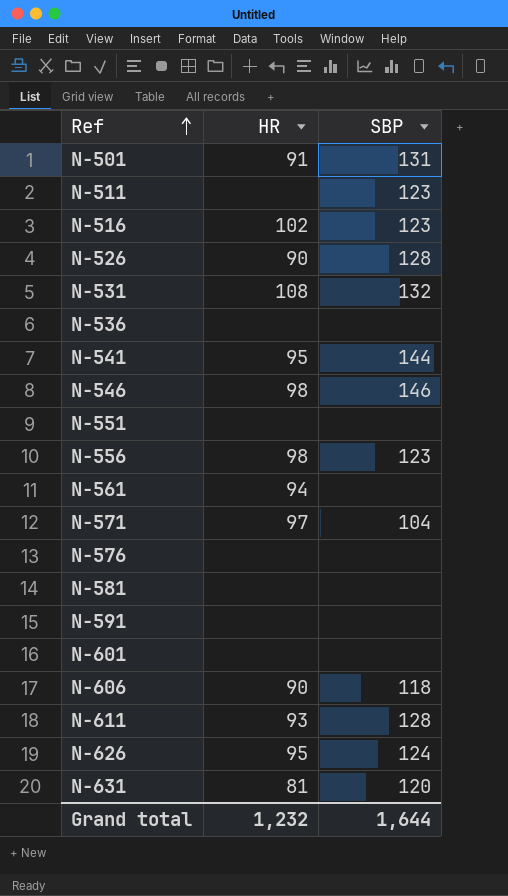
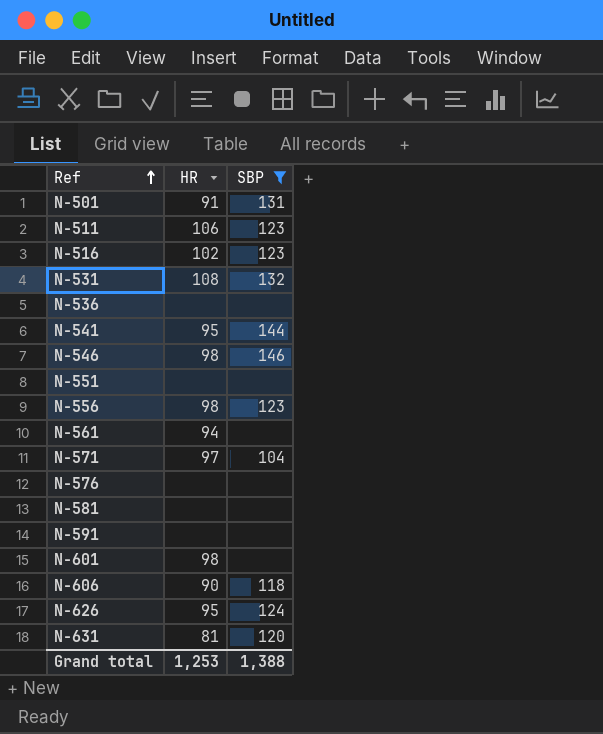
filter: none -> SBP != 128
N-511 | HR: none -> 106
N-601 | HR: none -> 98
Grand total | HR: 1,232 -> 1,253
Grand total | SBP: 1,644 -> 1,388

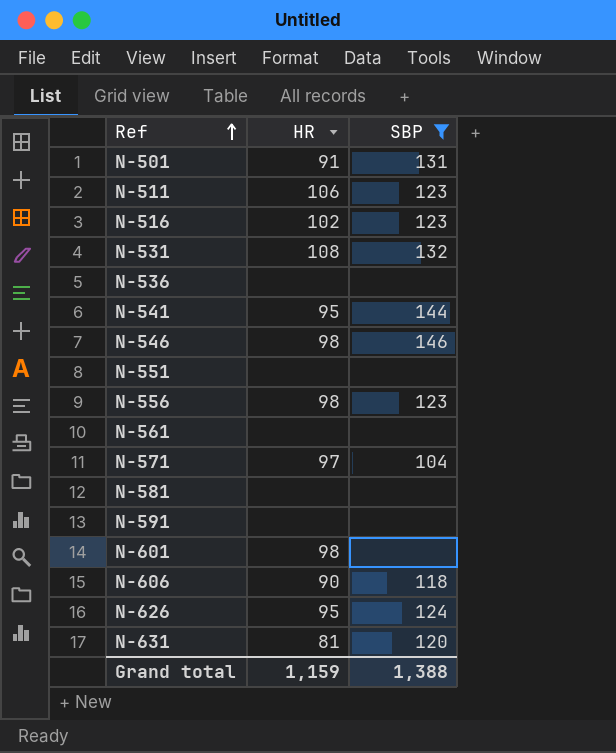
row N-576: none | none -> none
N-561 | HR: 94 -> none
Grand total | HR: 1,253 -> 1,159

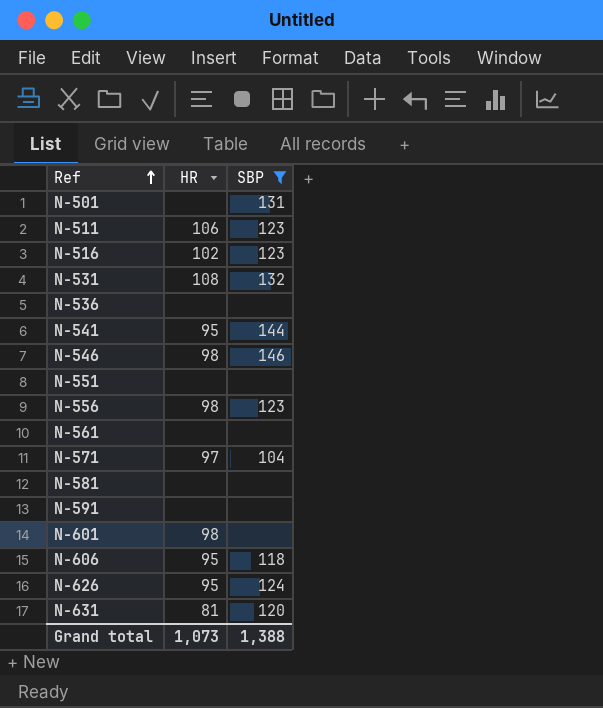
N-501 | HR: 91 -> none
N-606 | HR: 90 -> 95
Grand total | HR: 1,159 -> 1,073

